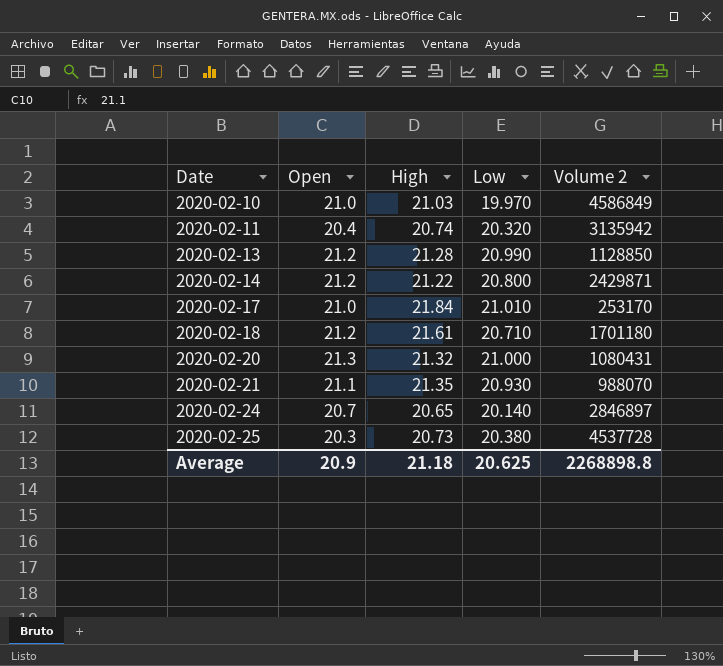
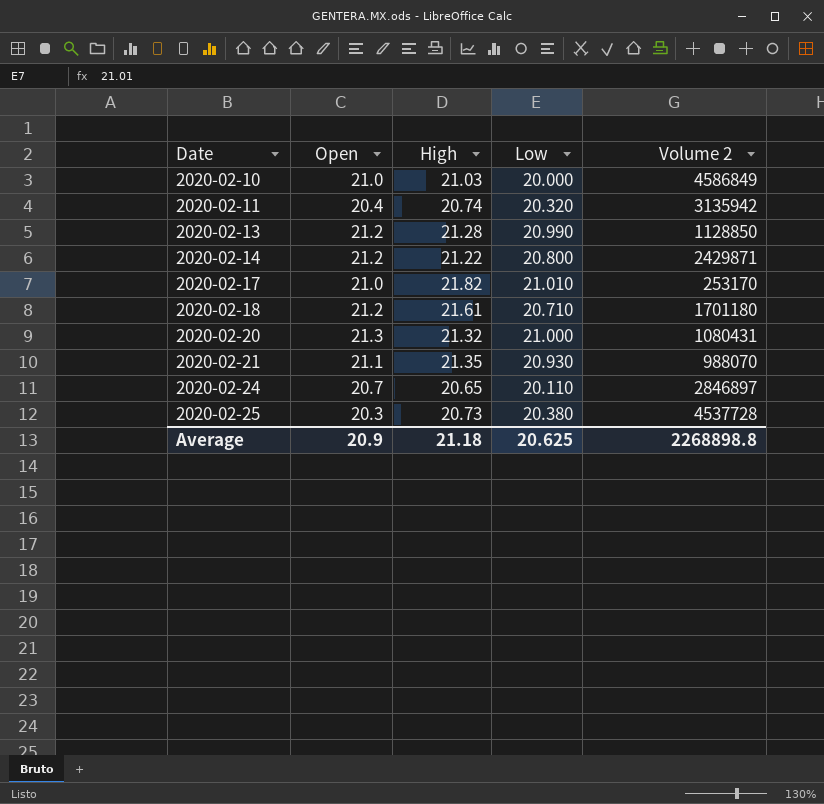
2020-02-10 | Low: 19.970 -> 20.000
2020-02-17 | High: 21.84 -> 21.82
2020-02-24 | Low: 20.140 -> 20.110

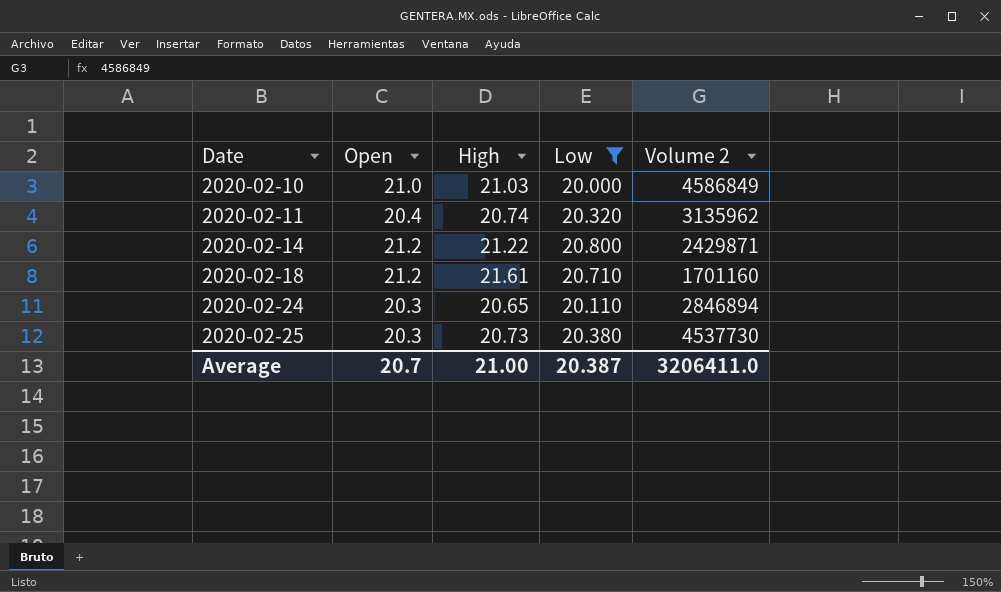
filter: none -> Low <= 20.800
2020-02-11 | Volume 2: 3135942 -> 3135962
2020-02-18 | Volume 2: 1701180 -> 1701160
2020-02-24 | Open: 20.7 -> 20.3
2020-02-24 | Volume 2: 2846897 -> 2846894
2020-02-25 | Volume 2: 4537728 -> 4537730
Average | Open: 20.9 -> 20.7
Average | High: 21.18 -> 21.00
Average | Low: 20.625 -> 20.387
Average | Volume 2: 2268898.8 -> 3206411.0

